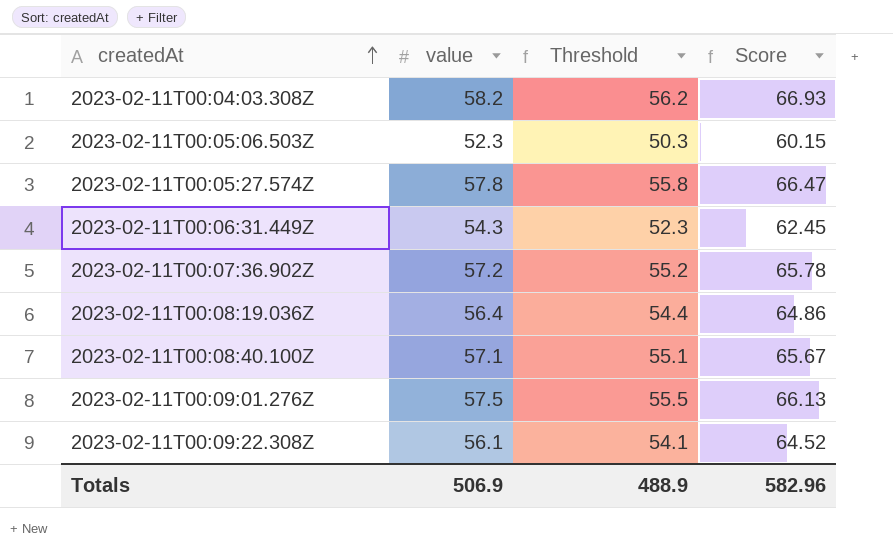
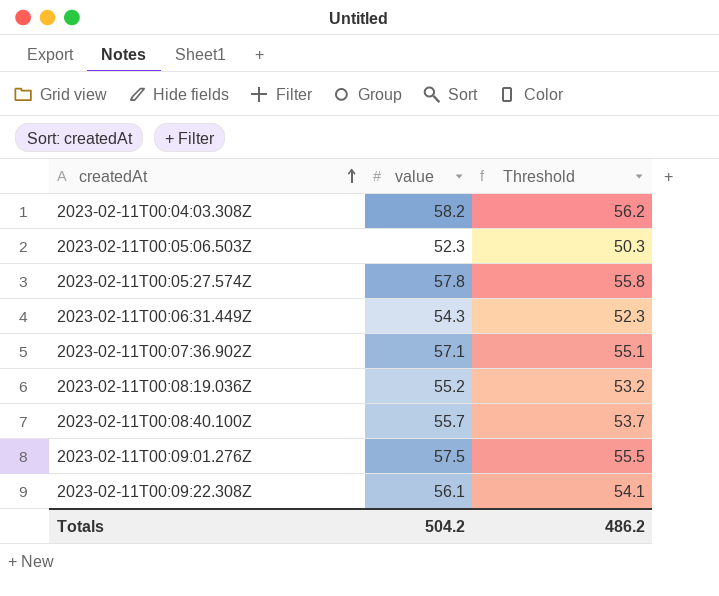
column Score | formula: [value] * 1.15 -> none
2023-02-11T00:07:36.902Z | value: 57.2 -> 57.1
2023-02-11T00:07:36.902Z | Threshold: 55.2 -> 55.1
2023-02-11T00:08:19.036Z | value: 56.4 -> 55.2
2023-02-11T00:08:19.036Z | Threshold: 54.4 -> 53.2
2023-02-11T00:08:40.100Z | value: 57.1 -> 55.7
2023-02-11T00:08:40.100Z | Threshold: 55.1 -> 53.7
Totals | value: 506.9 -> 504.2
Totals | Threshold: 488.9 -> 486.2

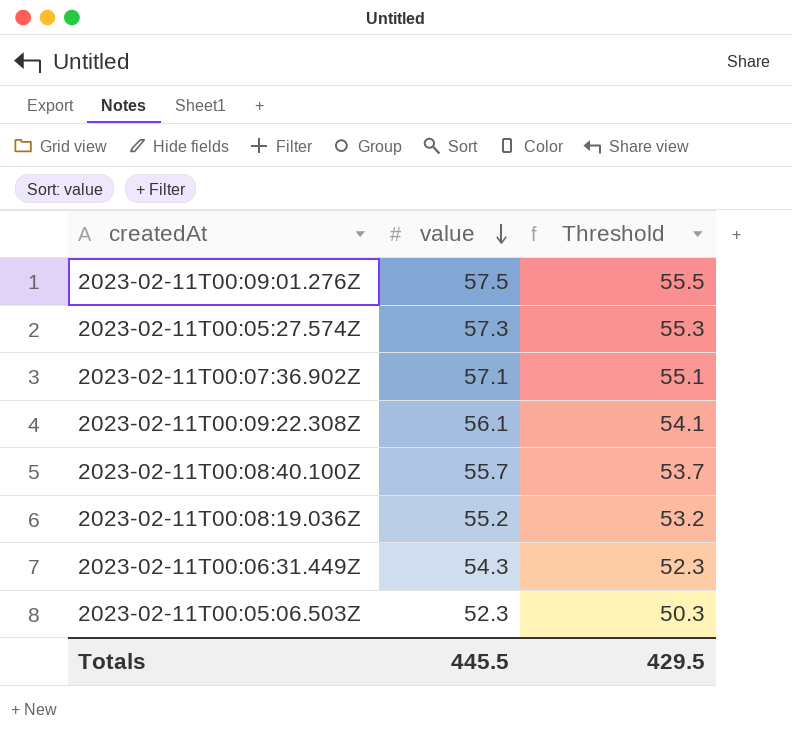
row order: createdAt ascending -> value descending
row 2023-02-11T00:04:03.308Z: 58.2 | 56.2 -> none
2023-02-11T00:05:27.574Z | value: 57.8 -> 57.3
2023-02-11T00:05:27.574Z | Threshold: 55.8 -> 55.3
Totals | value: 504.2 -> 445.5
Totals | Threshold: 486.2 -> 429.5

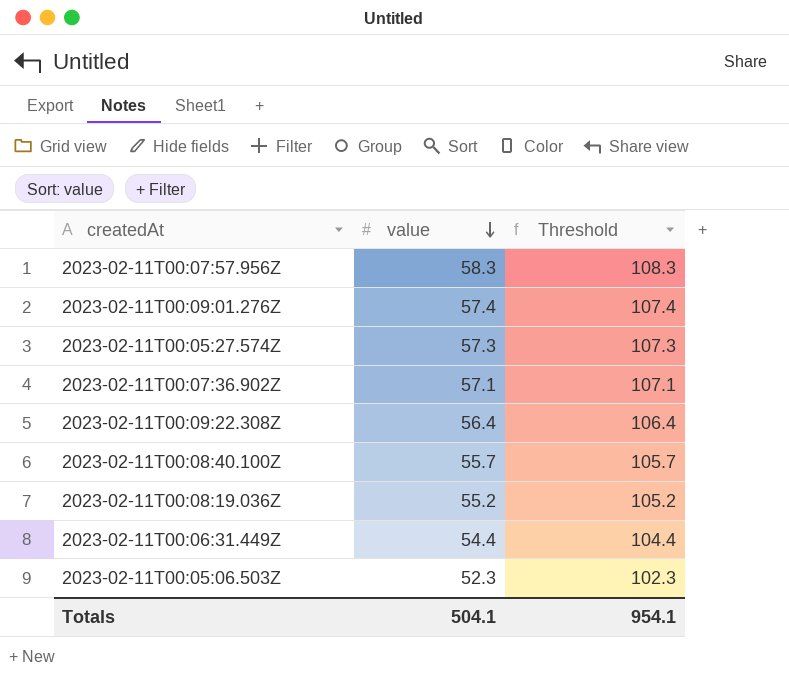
column Threshold | formula: [value] - 2 -> [value] + 50
row 2023-02-11T00:07:57.956Z: none -> 58.3 | 108.3
2023-02-11T00:09:01.276Z | value: 57.5 -> 57.4
2023-02-11T00:09:22.308Z | value: 56.1 -> 56.4
2023-02-11T00:06:31.449Z | value: 54.3 -> 54.4
Totals | value: 445.5 -> 504.1
Totals | Threshold: 429.5 -> 954.1

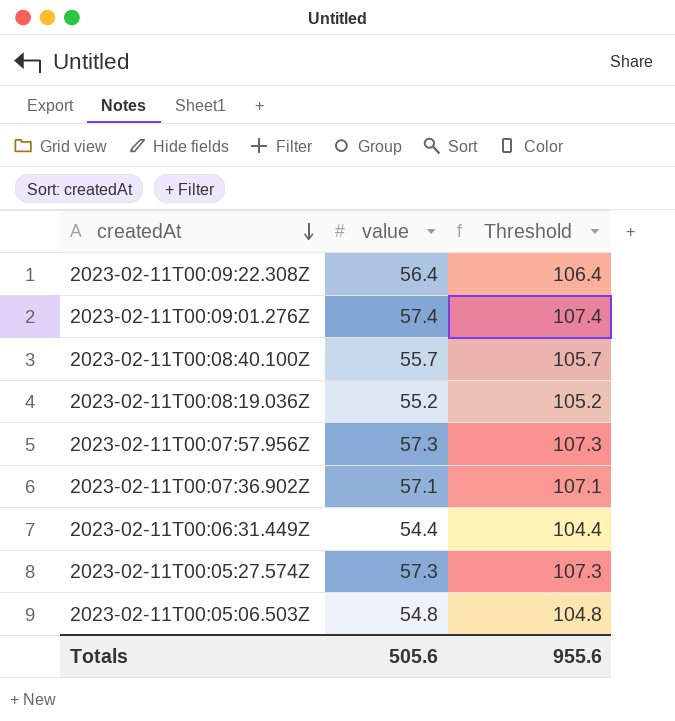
row order: value descending -> createdAt descending
2023-02-11T00:07:57.956Z | value: 58.3 -> 57.3
2023-02-11T00:07:57.956Z | Threshold: 108.3 -> 107.3
2023-02-11T00:05:06.503Z | value: 52.3 -> 54.8
2023-02-11T00:05:06.503Z | Threshold: 102.3 -> 104.8
Totals | value: 504.1 -> 505.6
Totals | Threshold: 954.1 -> 955.6

